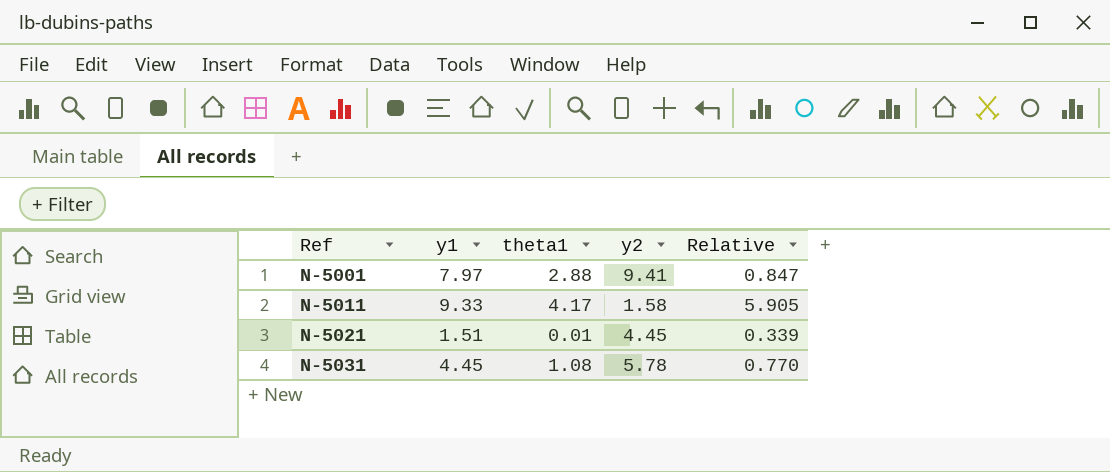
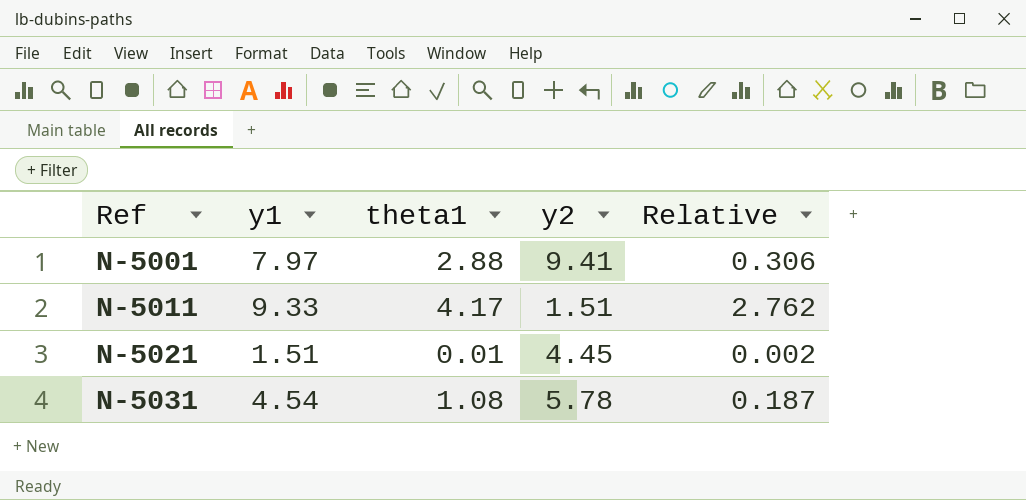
column Relative | formula: [y1] / [y2] -> [theta1] / [y2]
N-5011 | y2: 1.58 -> 1.51
N-5031 | y1: 4.45 -> 4.54

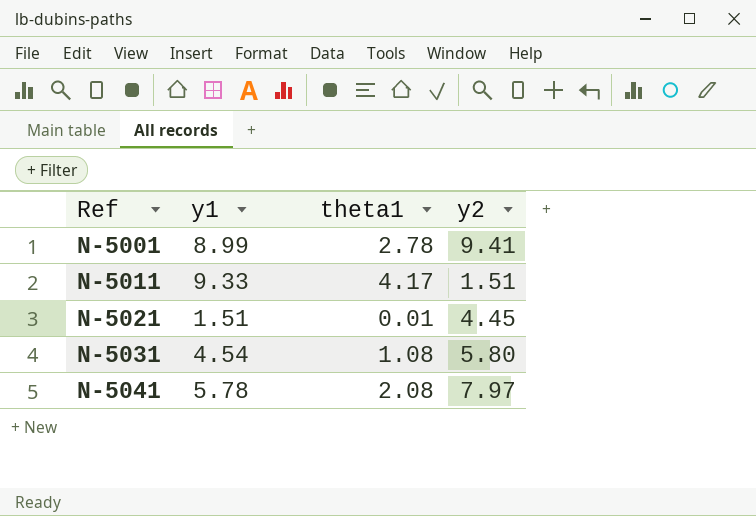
column Relative | formula: [theta1] / [y2] -> none
N-5001 | y1: 7.97 -> 8.99
N-5001 | theta1: 2.88 -> 2.78
N-5031 | y2: 5.78 -> 5.80
row N-5041: none -> 5.78 | 2.08 | 7.97

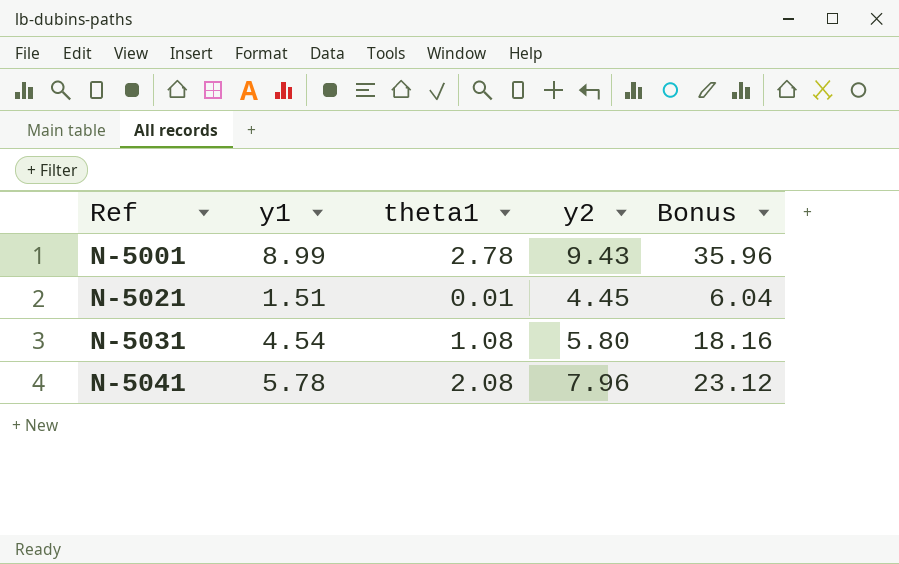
column Bonus | formula: none -> [y1] * 4
row N-5011: 9.33 | 4.17 | 1.51 -> none
N-5001 | y2: 9.41 -> 9.43
N-5041 | y2: 7.97 -> 7.96

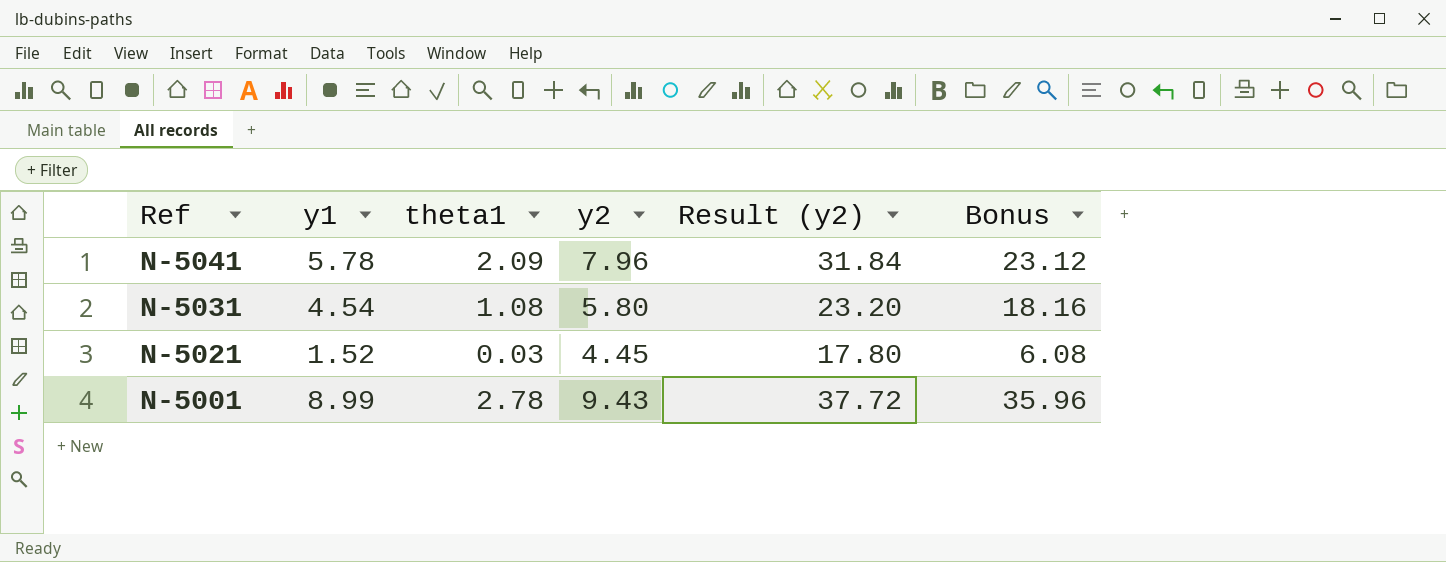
row order: Ref ascending -> Ref descending
column Result (y2) | formula: none -> [y2] * 4
N-5041 | theta1: 2.08 -> 2.09
N-5021 | y1: 1.51 -> 1.52
N-5021 | theta1: 0.01 -> 0.03
N-5021 | Bonus: 6.04 -> 6.08

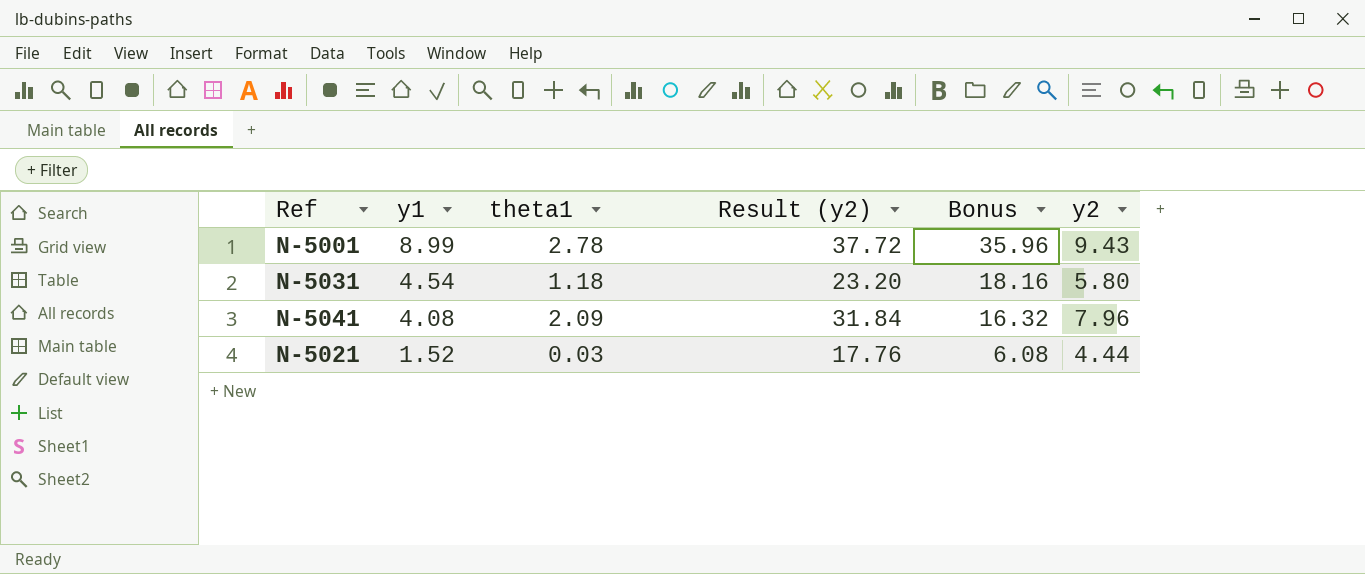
row order: Ref descending -> y1 descending
column y2 | position: 4 -> 6
N-5031 | theta1: 1.08 -> 1.18
N-5041 | y1: 5.78 -> 4.08
N-5041 | Bonus: 23.12 -> 16.32
N-5021 | Result (y2): 17.80 -> 17.76
N-5021 | y2: 4.45 -> 4.44

